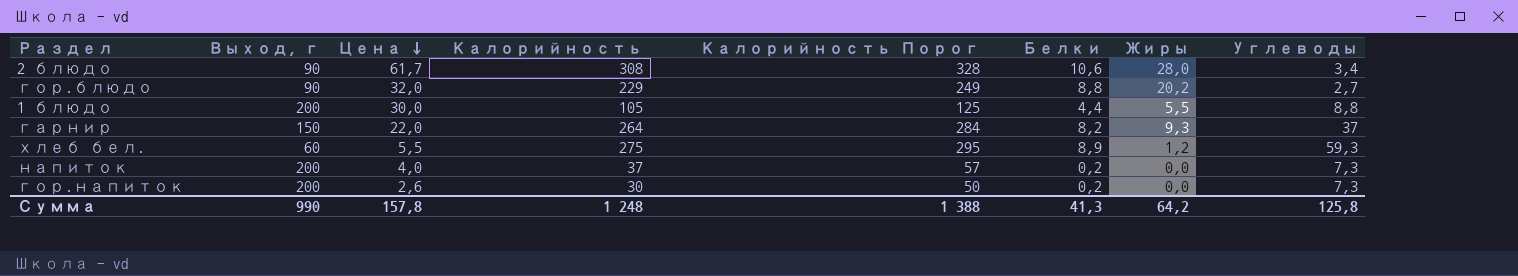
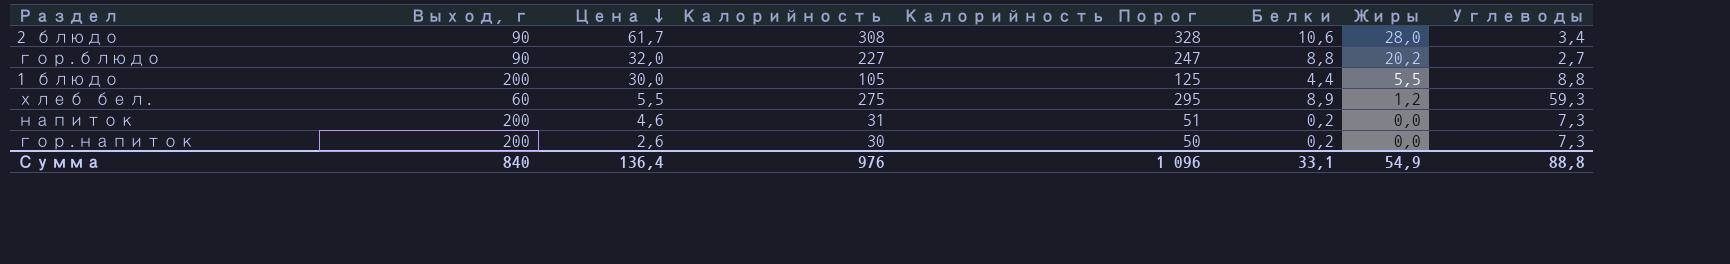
row гарнир: 150 | 22,0 | 264 | 284 | 8,2 | 9,3 | 37 -> none
гор.блюдо | Калорийность: 229 -> 227
гор.блюдо | Калорийность Порог: 249 -> 247
напиток | Цена: 4,0 -> 4,6
напиток | Калорийность: 37 -> 31
напиток | Калорийность Порог: 57 -> 51
Сумма | Выход, г: 990 -> 840
Сумма | Цена: 157,8 -> 136,4
Сумма | Калорийность: 1 248 -> 976
Сумма | Калорийность Порог: 1 388 -> 1 096
Сумма | Белки: 41,3 -> 33,1
Сумма | Жиры: 64,2 -> 54,9
Сумма | Углеводы: 125,8 -> 88,8

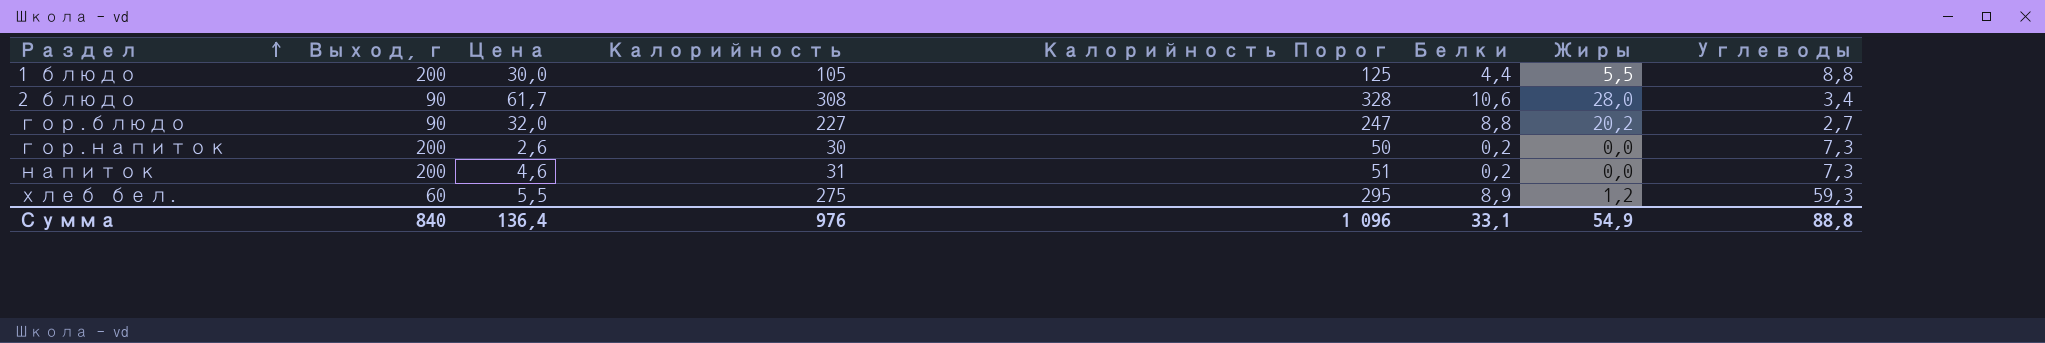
row order: Цена descending -> Раздел ascending

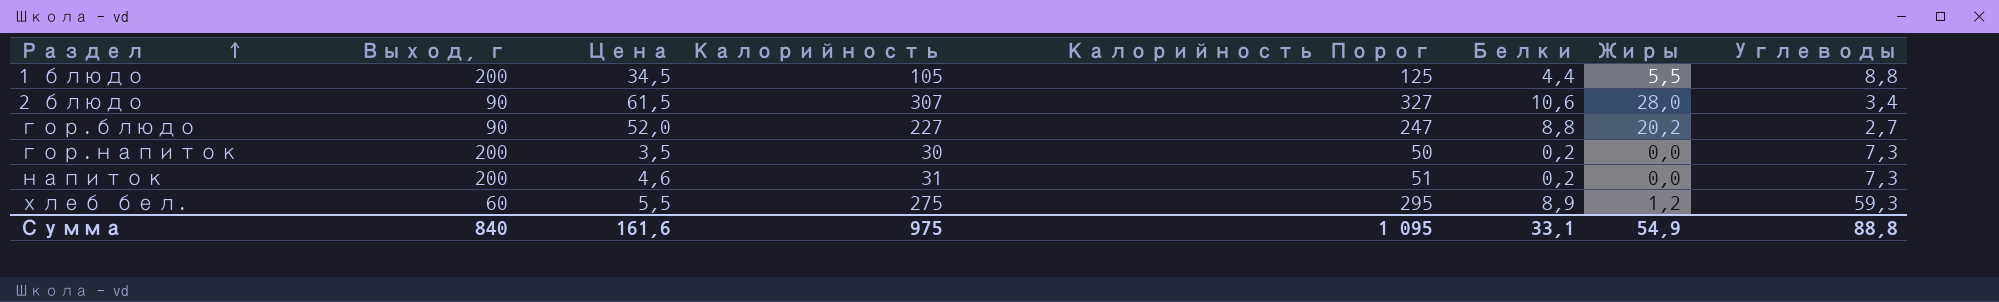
1 блюдо | Цена: 30,0 -> 34,5
2 блюдо | Цена: 61,7 -> 61,5
2 блюдо | Калорийность: 308 -> 307
2 блюдо | Калорийность Порог: 328 -> 327
гор.блюдо | Цена: 32,0 -> 52,0
гор.напиток | Цена: 2,6 -> 3,5
Сумма | Цена: 136,4 -> 161,6
Сумма | Калорийность: 976 -> 975
Сумма | Калорийность Порог: 1 096 -> 1 095

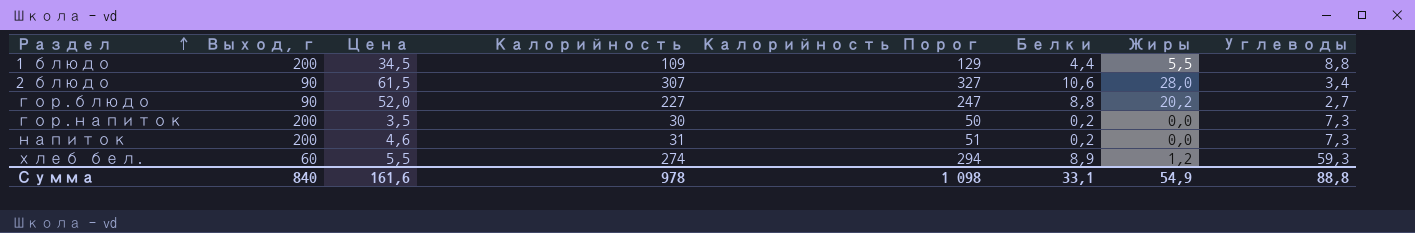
1 блюдо | Калорийность: 105 -> 109
1 блюдо | Калорийность Порог: 125 -> 129
хлеб бел. | Калорийность: 275 -> 274
хлеб бел. | Калорийность Порог: 295 -> 294
Сумма | Калорийность: 975 -> 978
Сумма | Калорийность Порог: 1 095 -> 1 098

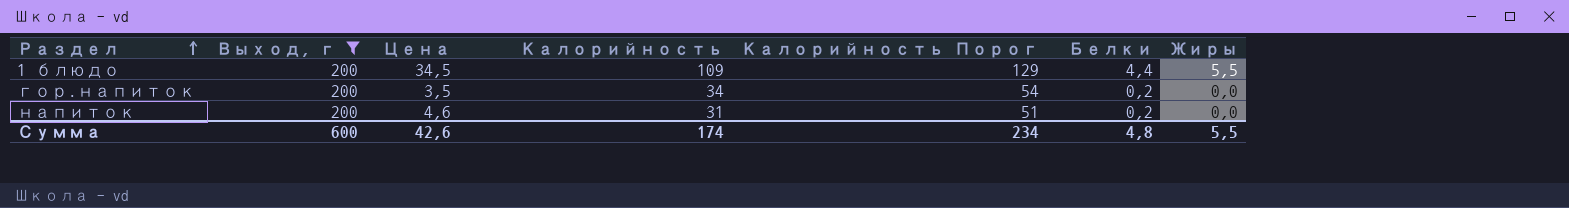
filter: none -> Выход, г = 200
column Углеводы | position: 8 -> none
гор.напиток | Калорийность: 30 -> 34
гор.напиток | Калорийность Порог: 50 -> 54
Сумма | Выход, г: 840 -> 600
Сумма | Цена: 161,6 -> 42,6
Сумма | Калорийность: 978 -> 174
Сумма | Калорийность Порог: 1 098 -> 234
Сумма | Белки: 33,1 -> 4,8
Сумма | Жиры: 54,9 -> 5,5

